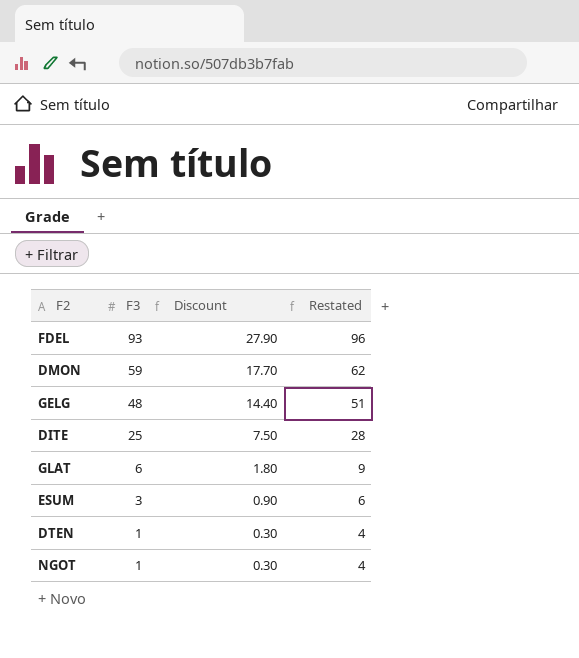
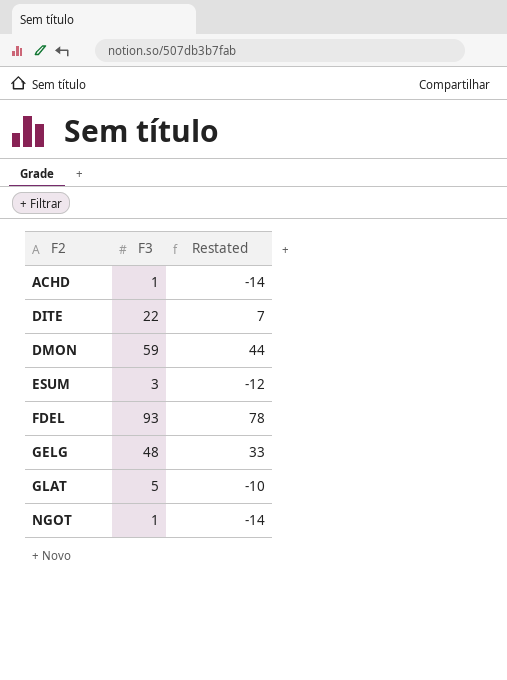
row order: F3 descending -> F2 ascending
column Discount | formula: [F3] * 0.3 -> none
column Restated | formula: [F3] + 3 -> [F3] - 15
row DTEN: 1 | 0.30 | 4 -> none
row ACHD: none -> 1 | -14
DITE | F3: 25 -> 22
GLAT | F3: 6 -> 5

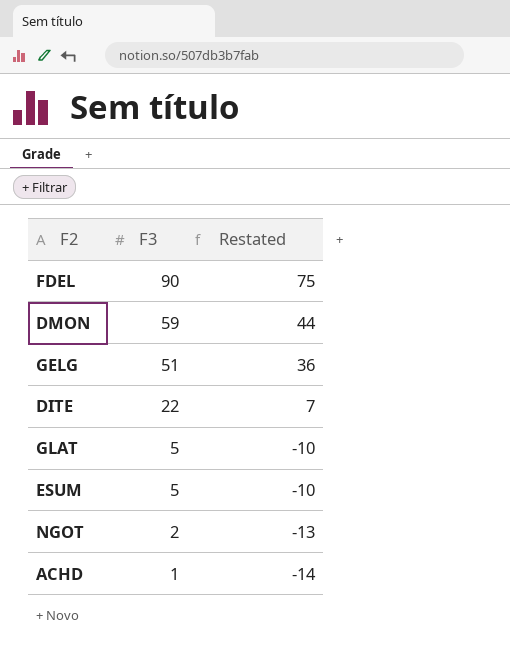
row order: F2 ascending -> F3 descending
FDEL | F3: 93 -> 90
FDEL | Restated: 78 -> 75
GELG | F3: 48 -> 51
GELG | Restated: 33 -> 36
ESUM | F3: 3 -> 5
ESUM | Restated: -12 -> -10
NGOT | F3: 1 -> 2
NGOT | Restated: -14 -> -13

